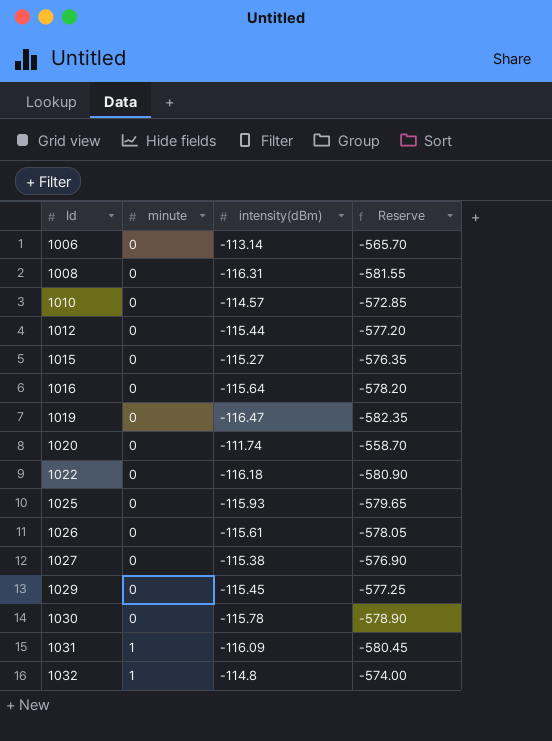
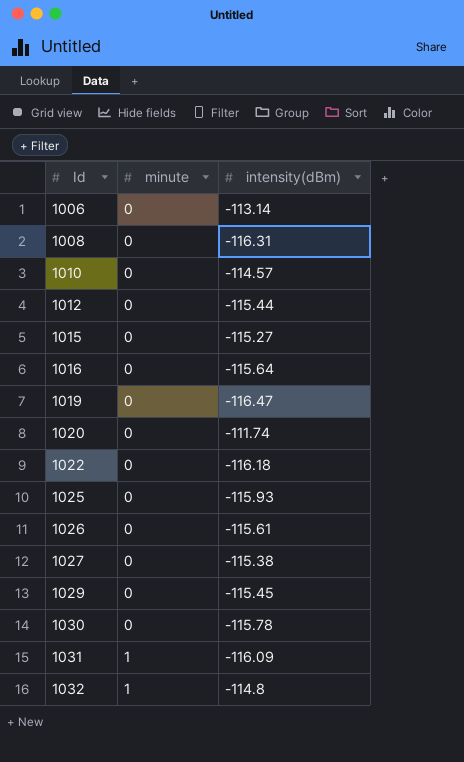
column Reserve | formula: [intensity(dBm)] * 5 -> none

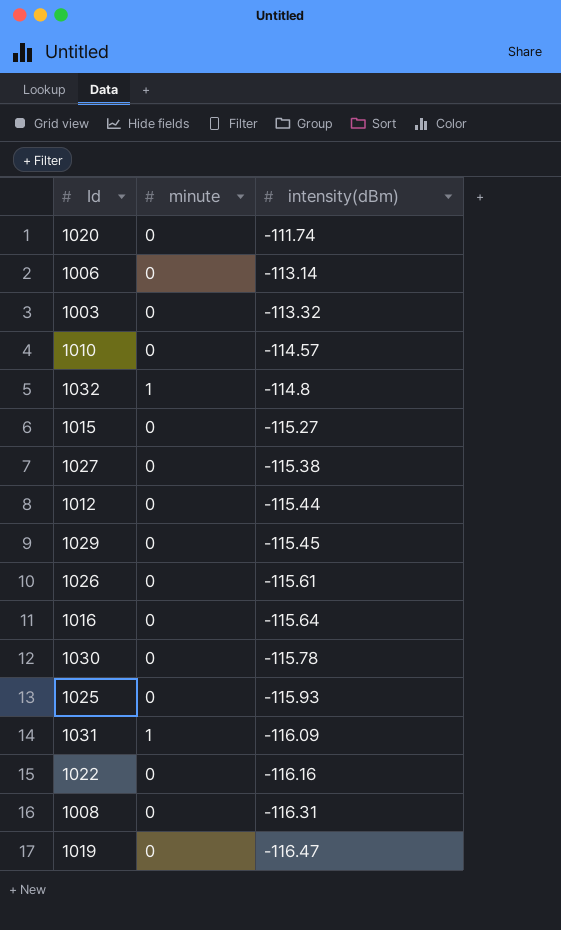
row order: Id ascending -> intensity(dBm) descending
row 1003: none -> 0 | -113.32
1022 | intensity(dBm): -116.18 -> -116.16

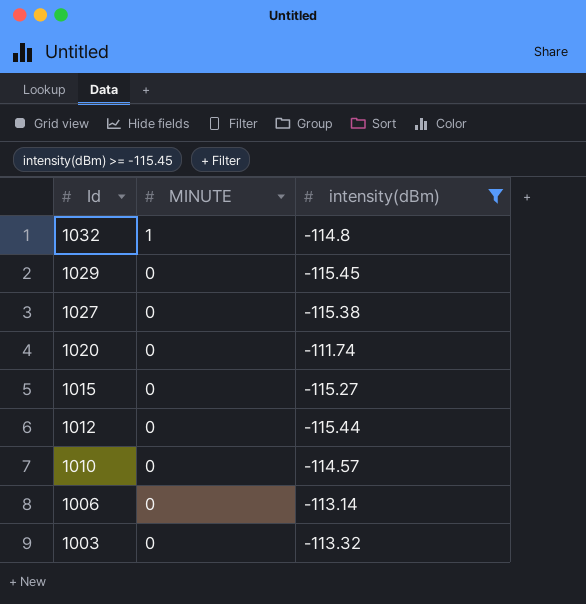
filter: none -> intensity(dBm) >= -115.45
row order: intensity(dBm) descending -> Id descending
column name: minute -> MINUTE

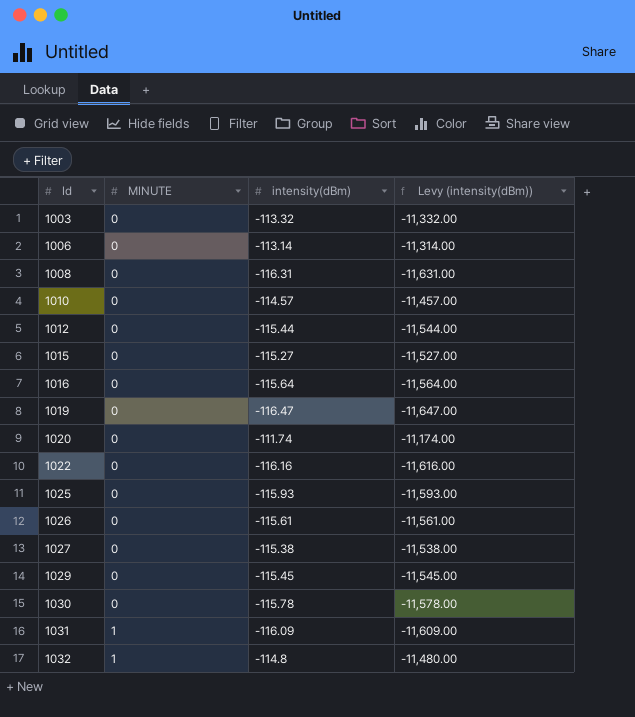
filter: intensity(dBm) >= -115.45 -> none
row order: Id descending -> Id ascending
column Levy (intensity(dBm)) | formula: none -> [intensity(dBm)] * 100

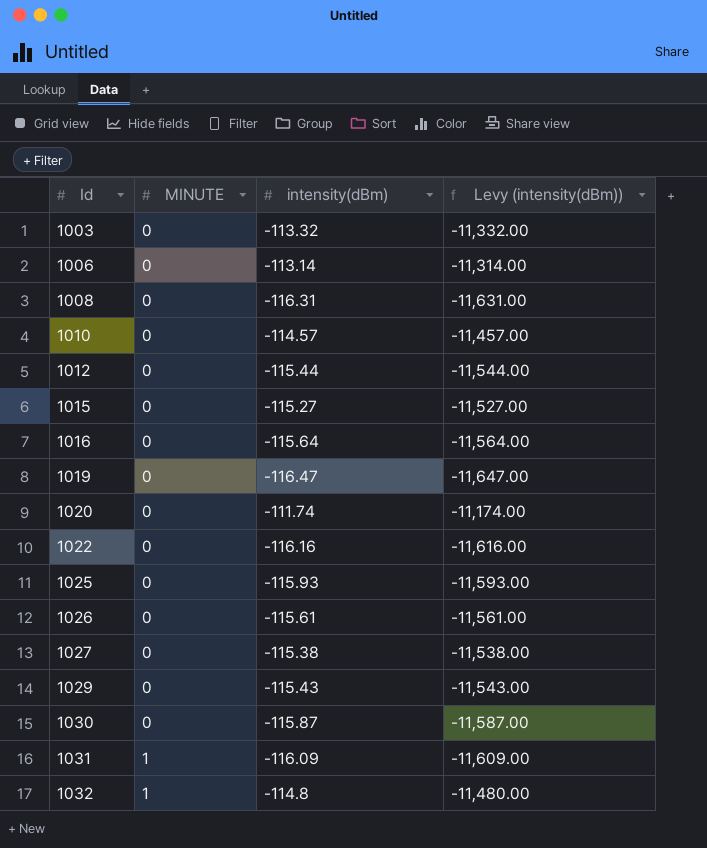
1029 | intensity(dBm): -115.45 -> -115.43
1029 | Levy (intensity(dBm)): -11,545.00 -> -11,543.00
1030 | intensity(dBm): -115.78 -> -115.87
1030 | Levy (intensity(dBm)): -11,578.00 -> -11,587.00

